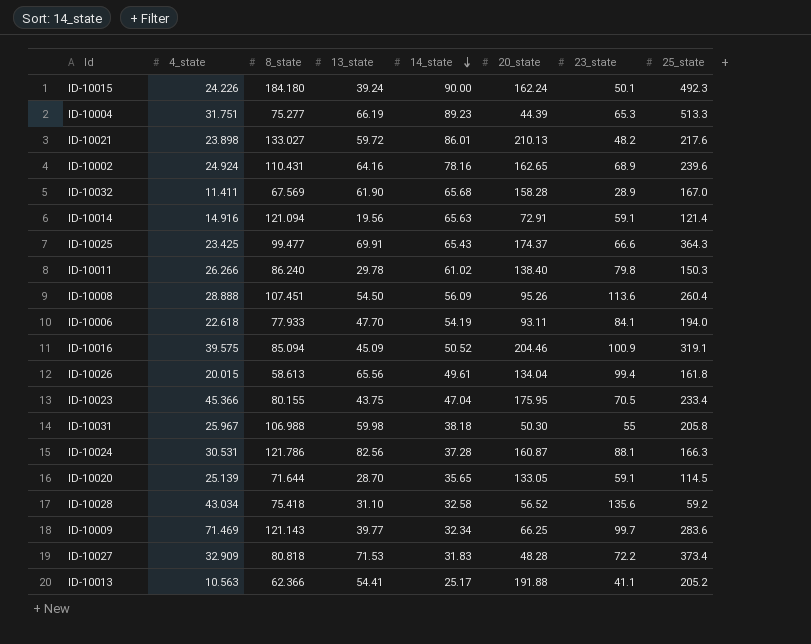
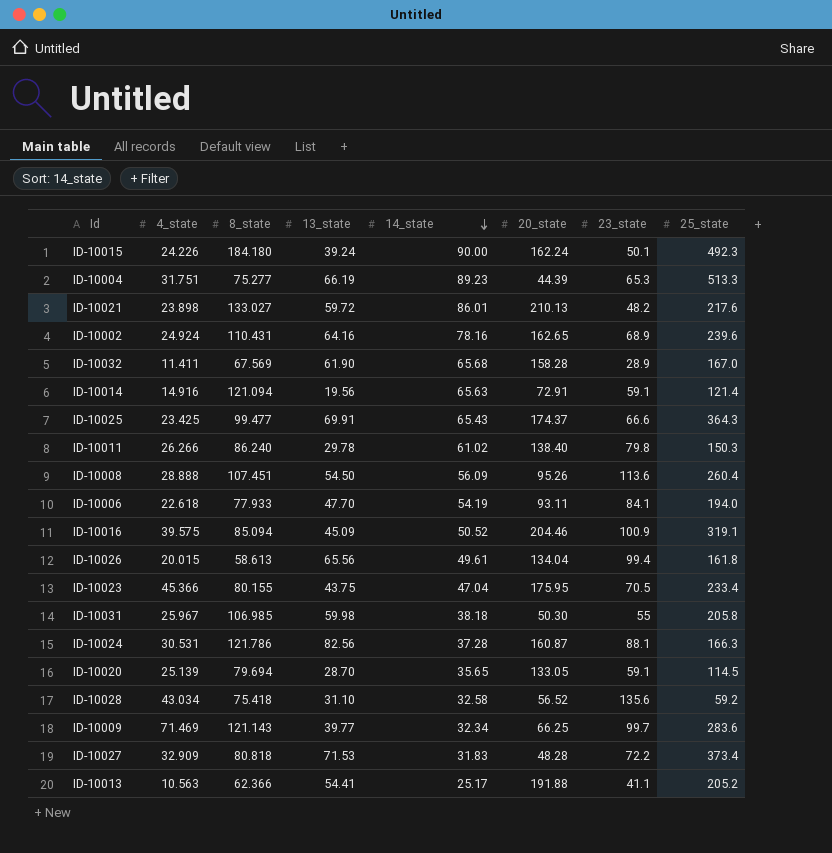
ID-10031 | 8_state: 106.988 -> 106.985
ID-10020 | 8_state: 71.644 -> 79.694

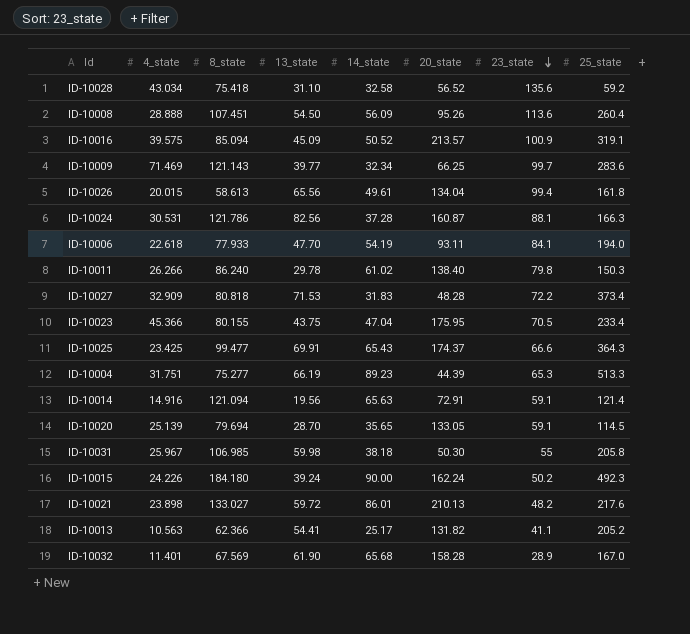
row order: 14_state descending -> 23_state descending
row ID-10002: 24.924 | 110.431 | 64.16 | 78.16 | 162.65 | 68.9 | 239.6 -> none
ID-10016 | 20_state: 204.46 -> 213.57
ID-10015 | 23_state: 50.1 -> 50.2
ID-10013 | 20_state: 191.88 -> 131.82
ID-10032 | 4_state: 11.411 -> 11.401

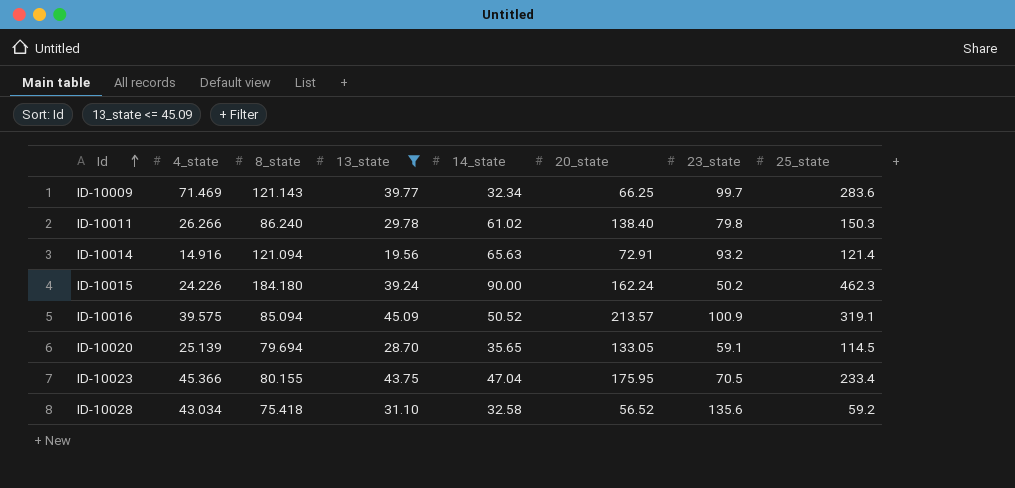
filter: none -> 13_state <= 45.09
row order: 23_state descending -> Id ascending
ID-10014 | 23_state: 59.1 -> 93.2
ID-10015 | 25_state: 492.3 -> 462.3

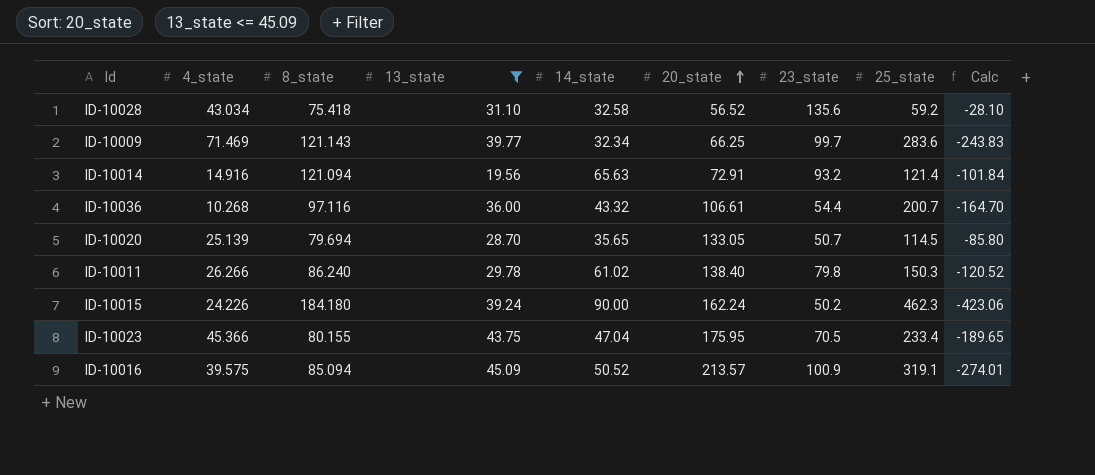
row order: Id ascending -> 20_state ascending
column Calc | formula: none -> [13_state] - [25_state]
row ID-10036: none -> 10.268 | 97.116 | 36.00 | 43.32 | 106.61 | 54.4 | 200.7 | -164.70
ID-10020 | 23_state: 59.1 -> 50.7

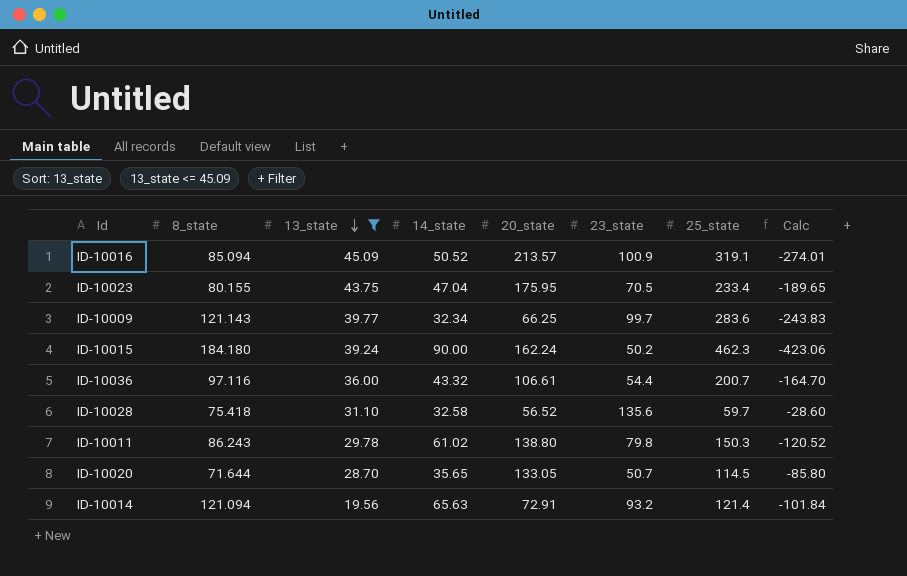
row order: 20_state ascending -> 13_state descending
column 4_state | position: 2 -> none
ID-10028 | 25_state: 59.2 -> 59.7
ID-10028 | Calc: -28.10 -> -28.60
ID-10011 | 8_state: 86.240 -> 86.243
ID-10011 | 20_state: 138.40 -> 138.80
ID-10020 | 8_state: 79.694 -> 71.644

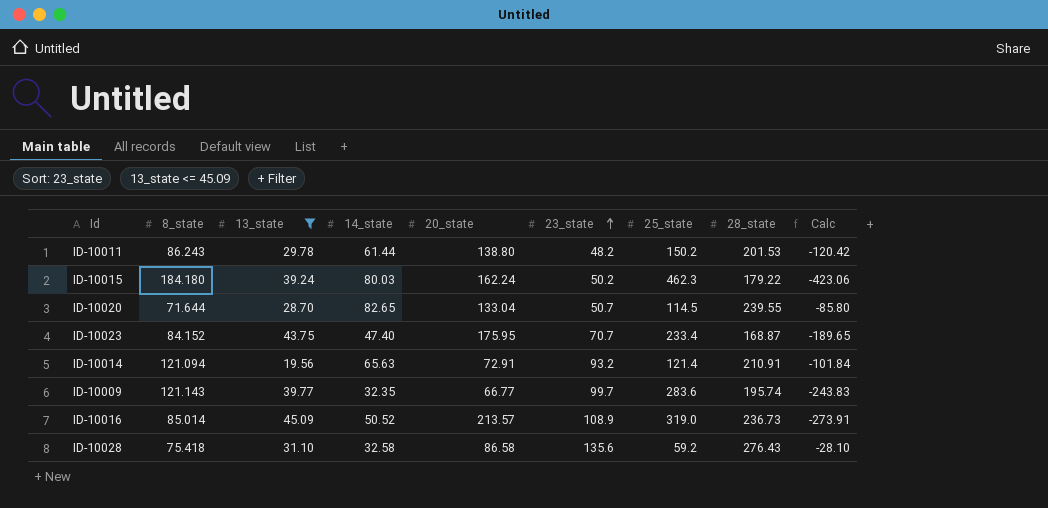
row order: 13_state descending -> 23_state ascending
column 28_state | position: none -> 8
row ID-10036: 97.116 | 36.00 | 43.32 | 106.61 | 54.4 | 200.7 | -164.70 -> none
ID-10011 | 14_state: 61.02 -> 61.44
ID-10011 | 23_state: 79.8 -> 48.2
ID-10011 | 25_state: 150.3 -> 150.2
ID-10011 | Calc: -120.52 -> -120.42
ID-10015 | 14_state: 90.00 -> 80.03
ID-10020 | 14_state: 35.65 -> 82.65
ID-10020 | 20_state: 133.05 -> 133.04
ID-10023 | 8_state: 80.155 -> 84.152
ID-10023 | 14_state: 47.04 -> 47.40
ID-10023 | 23_state: 70.5 -> 70.7
ID-10009 | 14_state: 32.34 -> 32.35
ID-10009 | 20_state: 66.25 -> 66.77
ID-10016 | 8_state: 85.094 -> 85.014
ID-10016 | 23_state: 100.9 -> 108.9
ID-10016 | 25_state: 319.1 -> 319.0
ID-10016 | Calc: -274.01 -> -273.91
ID-10028 | 20_state: 56.52 -> 86.58
ID-10028 | 25_state: 59.7 -> 59.2
ID-10028 | Calc: -28.60 -> -28.10

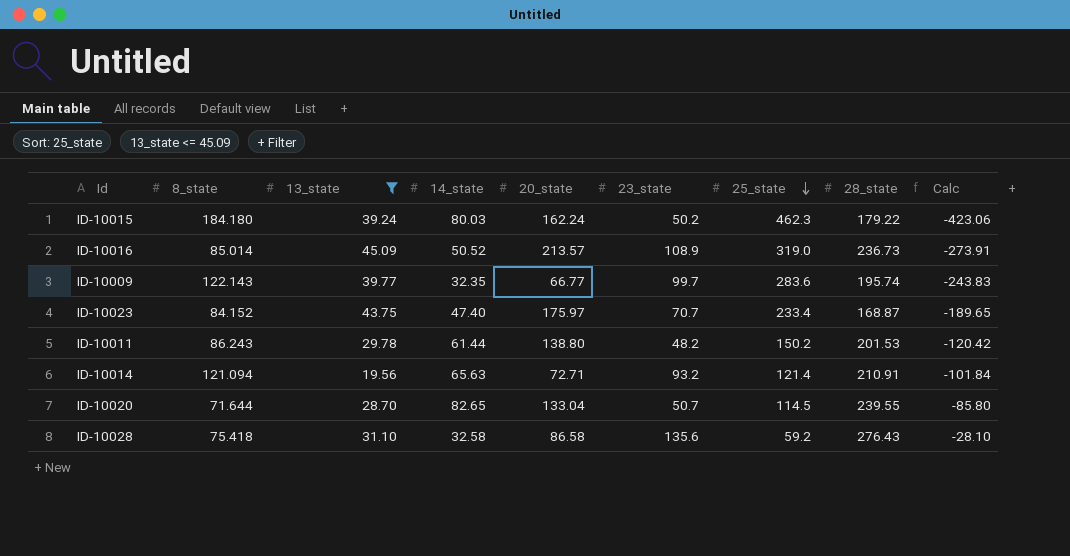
row order: 23_state ascending -> 25_state descending
ID-10009 | 8_state: 121.143 -> 122.143
ID-10023 | 20_state: 175.95 -> 175.97
ID-10014 | 20_state: 72.91 -> 72.71

